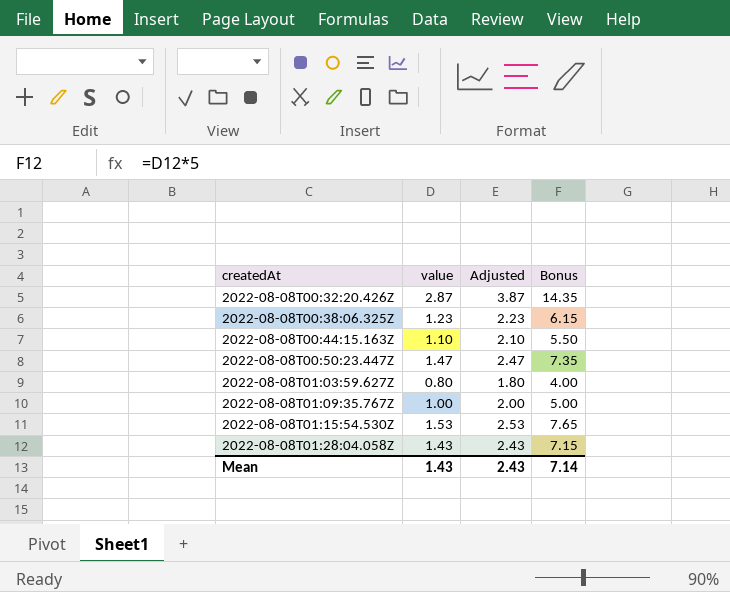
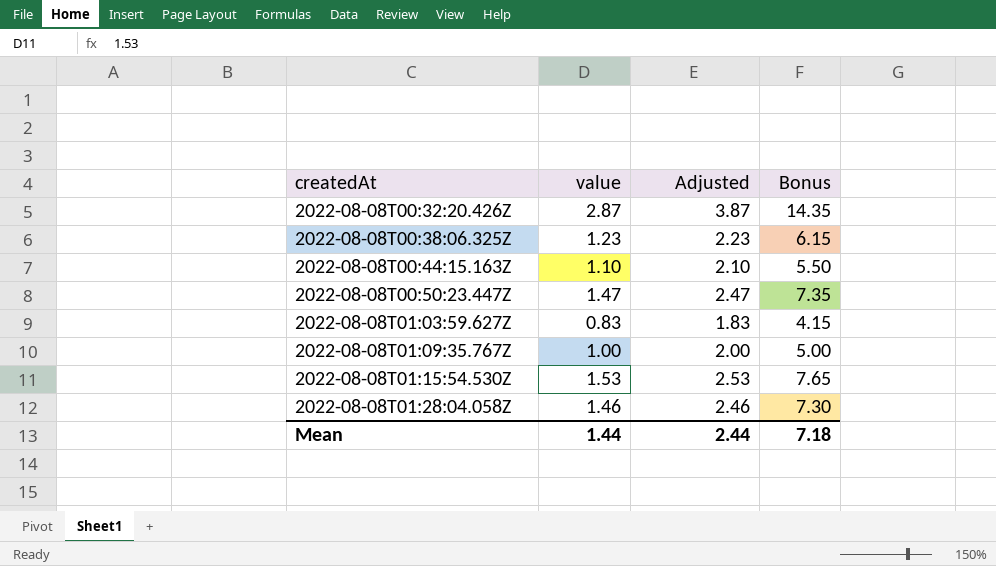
2022-08-08T01:03:59.627Z | value: 0.80 -> 0.83
2022-08-08T01:03:59.627Z | Adjusted: 1.80 -> 1.83
2022-08-08T01:03:59.627Z | Bonus: 4.00 -> 4.15
2022-08-08T01:28:04.058Z | value: 1.43 -> 1.46
2022-08-08T01:28:04.058Z | Adjusted: 2.43 -> 2.46
2022-08-08T01:28:04.058Z | Bonus: 7.15 -> 7.30
Mean | value: 1.43 -> 1.44
Mean | Adjusted: 2.43 -> 2.44
Mean | Bonus: 7.14 -> 7.18

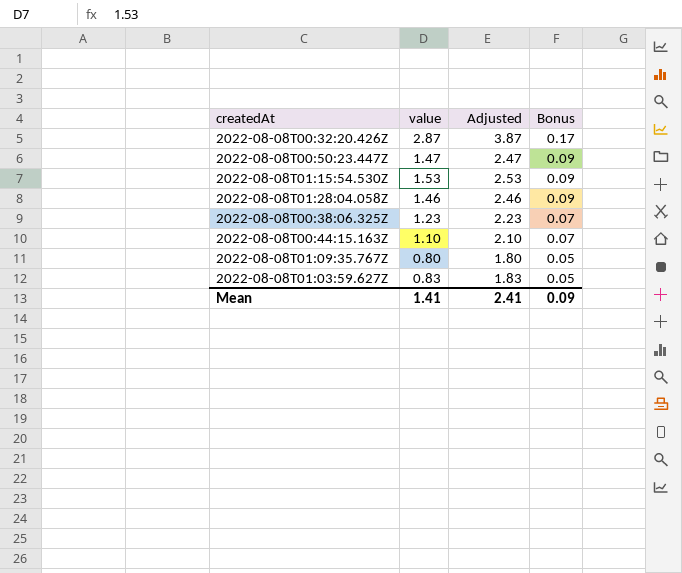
row order: createdAt ascending -> Bonus descending
column Bonus | formula: [value] * 5 -> [value] * 0.06
2022-08-08T01:09:35.767Z | value: 1.00 -> 0.80
2022-08-08T01:09:35.767Z | Adjusted: 2.00 -> 1.80
Mean | value: 1.44 -> 1.41
Mean | Adjusted: 2.44 -> 2.41
Mean | Bonus: 7.18 -> 0.09

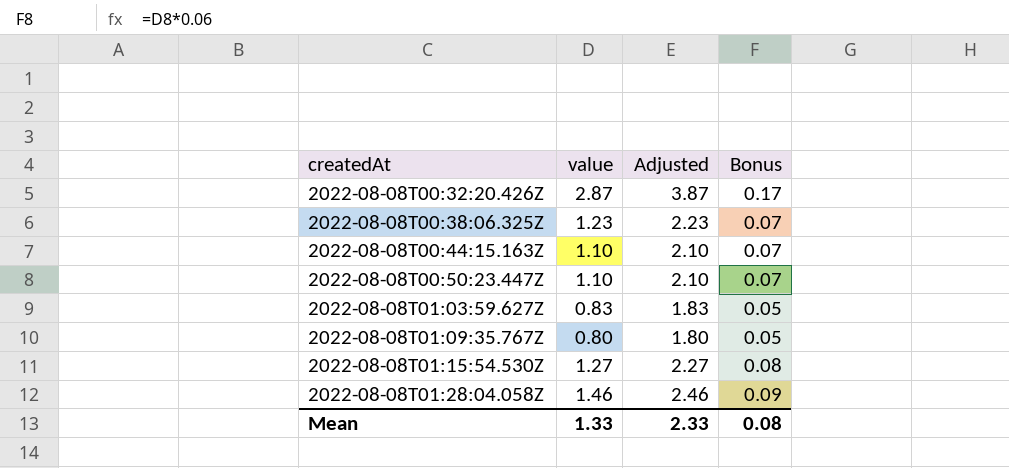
row order: Bonus descending -> createdAt ascending
2022-08-08T00:50:23.447Z | value: 1.47 -> 1.10
2022-08-08T00:50:23.447Z | Adjusted: 2.47 -> 2.10
2022-08-08T00:50:23.447Z | Bonus: 0.09 -> 0.07
2022-08-08T01:15:54.530Z | value: 1.53 -> 1.27
2022-08-08T01:15:54.530Z | Adjusted: 2.53 -> 2.27
2022-08-08T01:15:54.530Z | Bonus: 0.09 -> 0.08
Mean | value: 1.41 -> 1.33
Mean | Adjusted: 2.41 -> 2.33
Mean | Bonus: 0.09 -> 0.08

